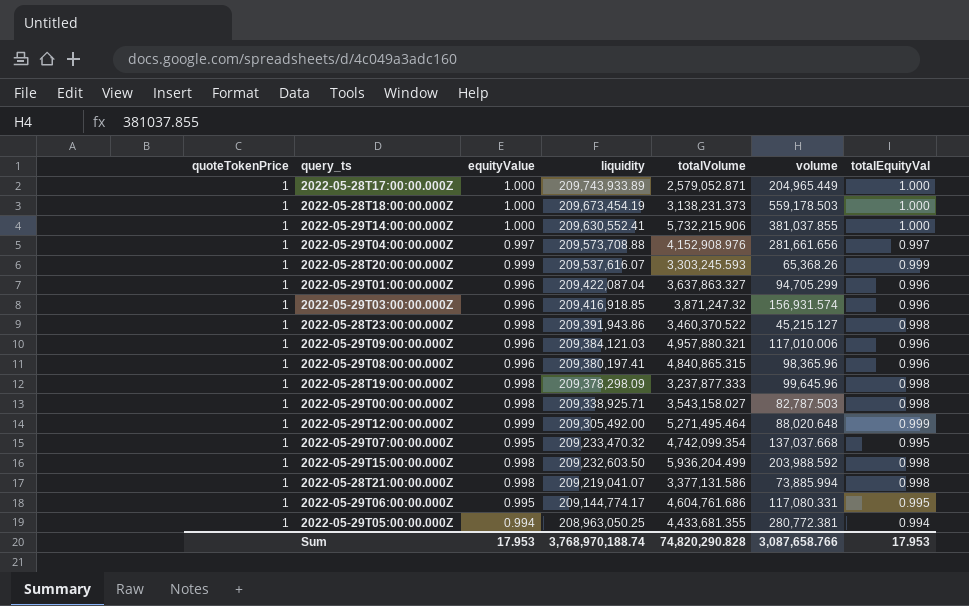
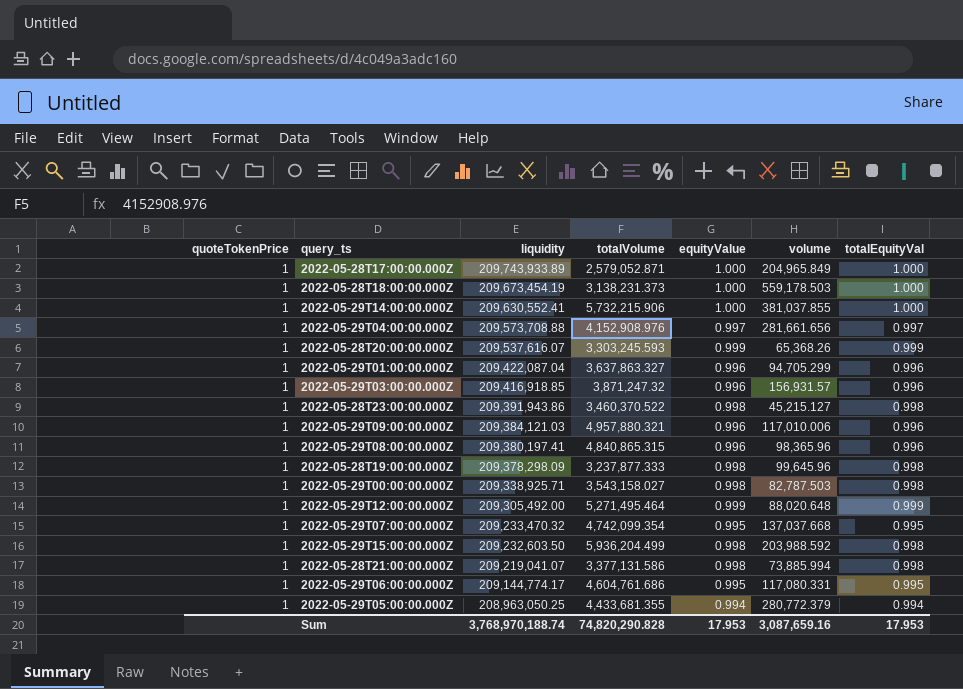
column equityValue | position: 3 -> 5
2022-05-28T17:00:00.000Z | volume: 204,965.449 -> 204,965.849
2022-05-29T03:00:00.000Z | volume: 156,931.574 -> 156,931.57
2022-05-29T05:00:00.000Z | volume: 280,772.381 -> 280,772.379
Sum | volume: 3,087,658.766 -> 3,087,659.16

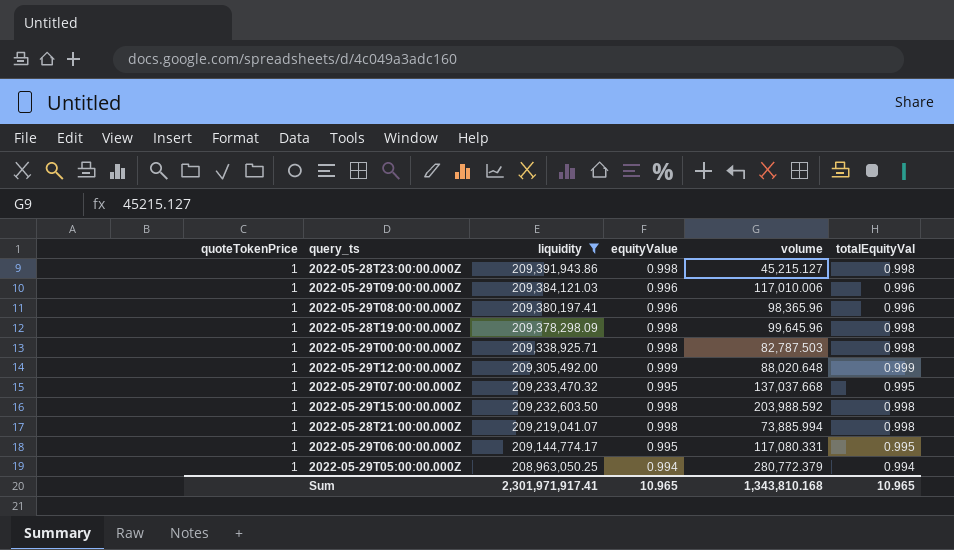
filter: none -> liquidity <= 209,391,943.86
column totalVolume | position: 4 -> none
Sum | liquidity: 3,768,970,188.74 -> 2,301,971,917.41
Sum | equityValue: 17.953 -> 10.965
Sum | volume: 3,087,659.16 -> 1,343,810.168
Sum | totalEquityVal: 17.953 -> 10.965

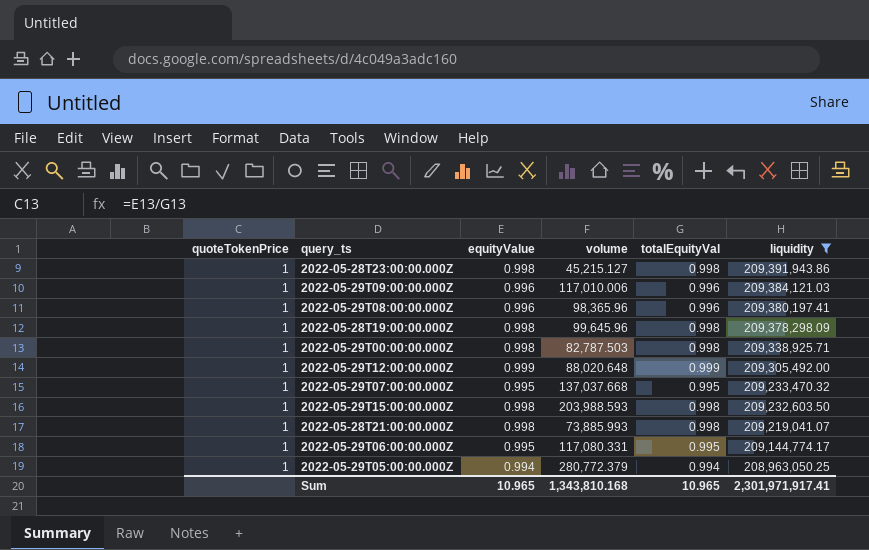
column liquidity | position: 3 -> 6
2022-05-29T15:00:00.000Z | volume: 203,988.592 -> 203,988.593
2022-05-28T21:00:00.000Z | volume: 73,885.994 -> 73,885.993

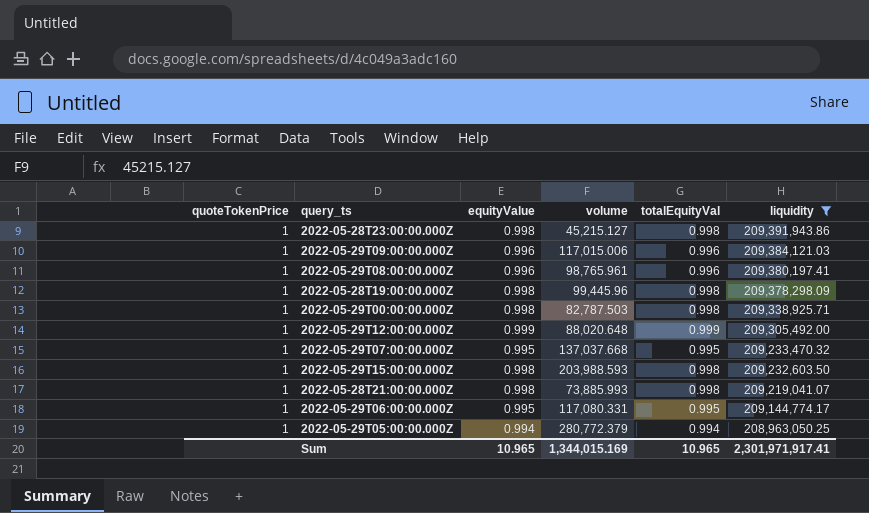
2022-05-29T09:00:00.000Z | volume: 117,010.006 -> 117,015.006
2022-05-29T08:00:00.000Z | volume: 98,365.96 -> 98,765.961
2022-05-28T19:00:00.000Z | volume: 99,645.96 -> 99,445.96
Sum | volume: 1,343,810.168 -> 1,344,015.169

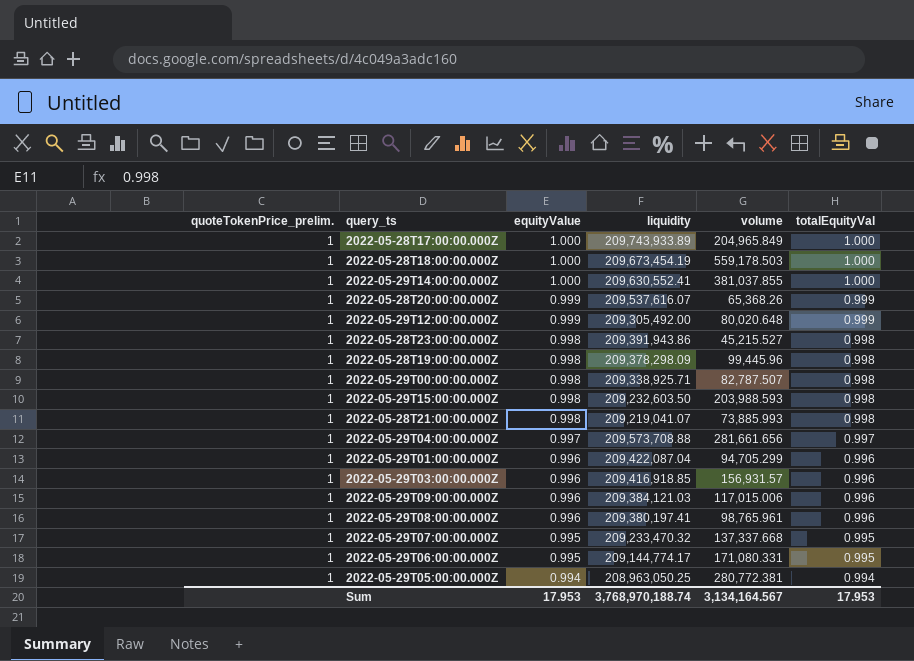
filter: liquidity <= 209,391,943.86 -> none
row order: liquidity descending -> equityValue descending
column name: quoteTokenPrice -> quoteTokenPrice_prelim.
column liquidity | position: 6 -> 4
2022-05-29T12:00:00.000Z | volume: 88,020.648 -> 80,020.648
2022-05-28T23:00:00.000Z | volume: 45,215.127 -> 45,215.527
2022-05-29T00:00:00.000Z | volume: 82,787.503 -> 82,787.507
2022-05-29T07:00:00.000Z | volume: 137,037.668 -> 137,337.668
2022-05-29T06:00:00.000Z | volume: 117,080.331 -> 171,080.331
2022-05-29T05:00:00.000Z | volume: 280,772.379 -> 280,772.381
Sum | equityValue: 10.965 -> 17.953
Sum | liquidity: 2,301,971,917.41 -> 3,768,970,188.74
Sum | volume: 1,344,015.169 -> 3,134,164.567
Sum | totalEquityVal: 10.965 -> 17.953

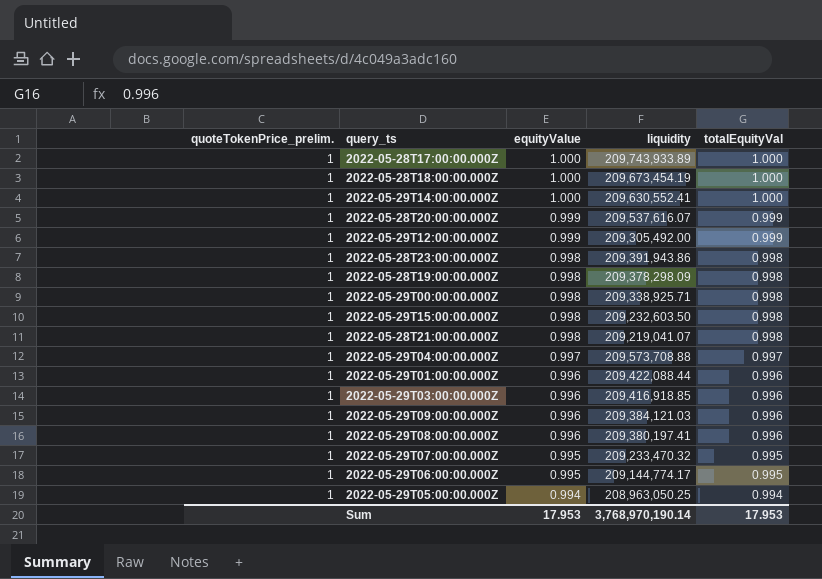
column volume | position: 5 -> none
2022-05-29T01:00:00.000Z | liquidity: 209,422,087.04 -> 209,422,088.44
Sum | liquidity: 3,768,970,188.74 -> 3,768,970,190.14

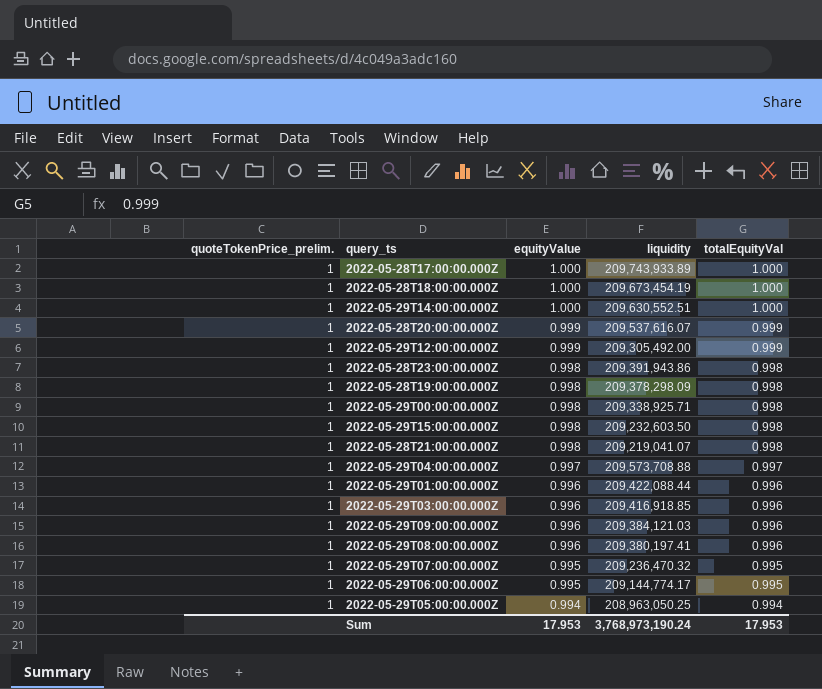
2022-05-29T14:00:00.000Z | liquidity: 209,630,552.41 -> 209,630,552.51
2022-05-29T07:00:00.000Z | liquidity: 209,233,470.32 -> 209,236,470.32
Sum | liquidity: 3,768,970,190.14 -> 3,768,973,190.24

